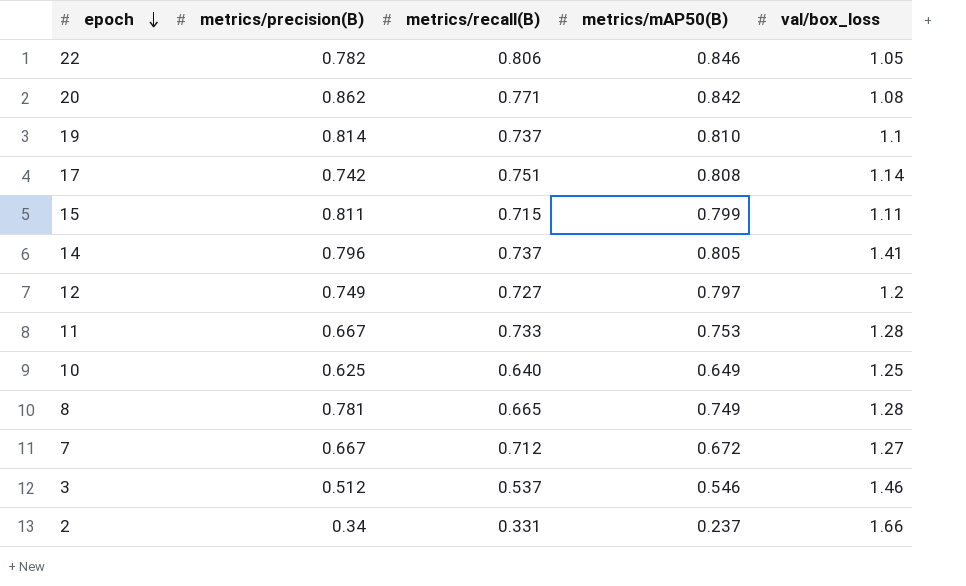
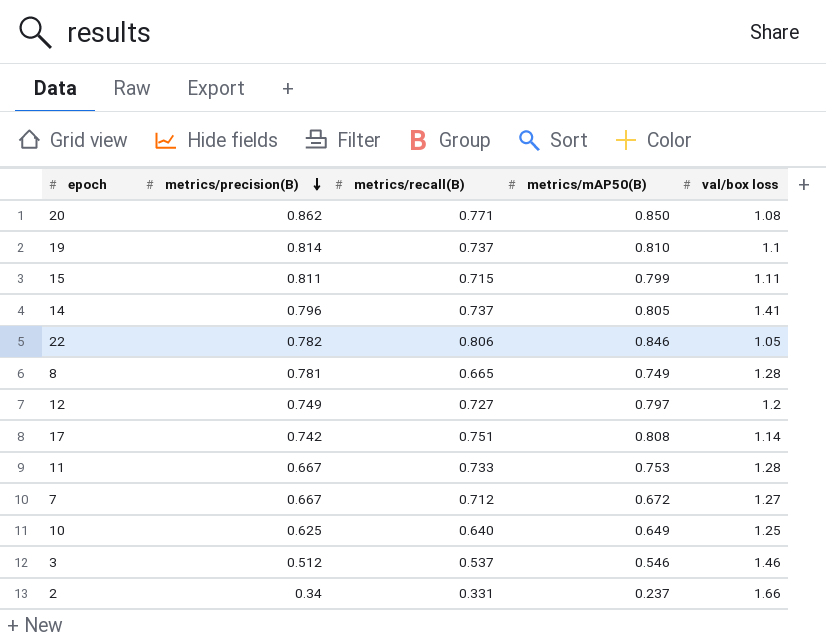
row order: epoch descending -> metrics/precision(B) descending
column name: val/box_loss -> val/box loss
20 | metrics/mAP50(B): 0.842 -> 0.850

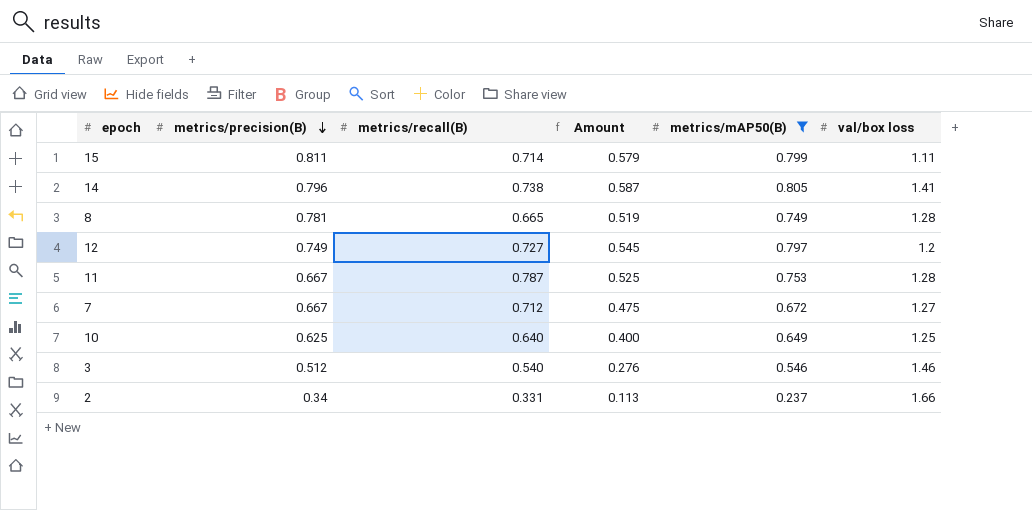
filter: none -> metrics/mAP50(B) <= 0.805
column Amount | formula: none -> [metrics/precision(B)] * [metrics/recall(B)]
15 | metrics/recall(B): 0.715 -> 0.714
14 | metrics/recall(B): 0.737 -> 0.738
11 | metrics/recall(B): 0.733 -> 0.787
3 | metrics/recall(B): 0.537 -> 0.540

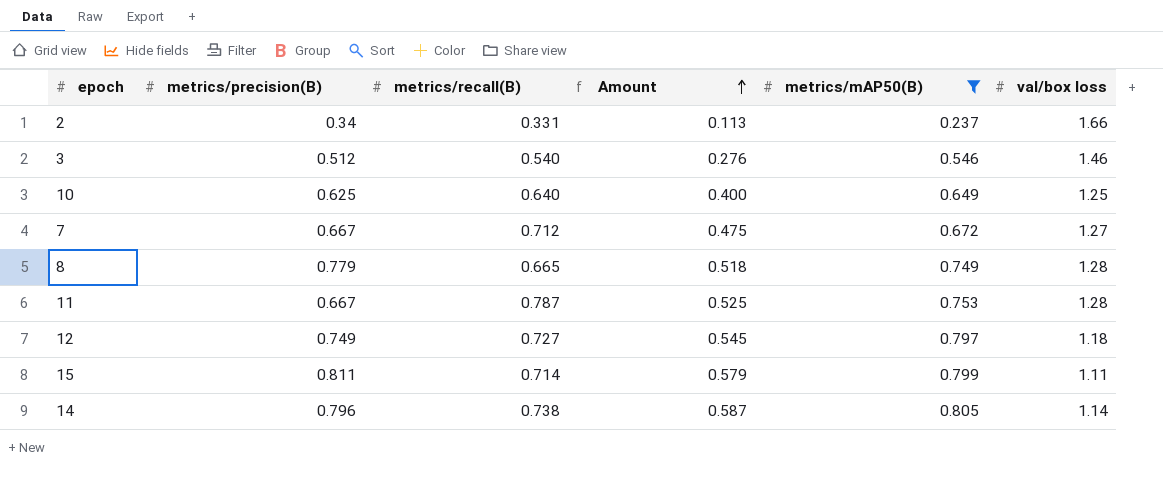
row order: metrics/precision(B) descending -> Amount ascending
8 | metrics/precision(B): 0.781 -> 0.779
8 | Amount: 0.519 -> 0.518
12 | val/box loss: 1.2 -> 1.18
14 | val/box loss: 1.41 -> 1.14

